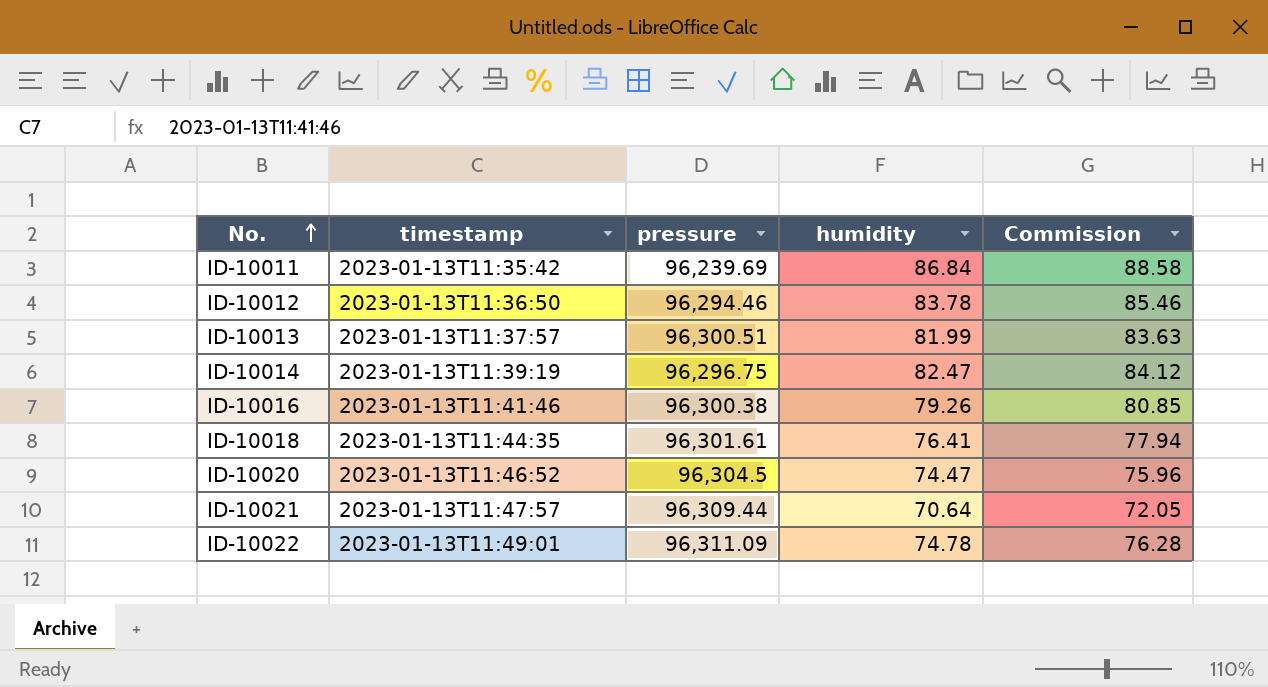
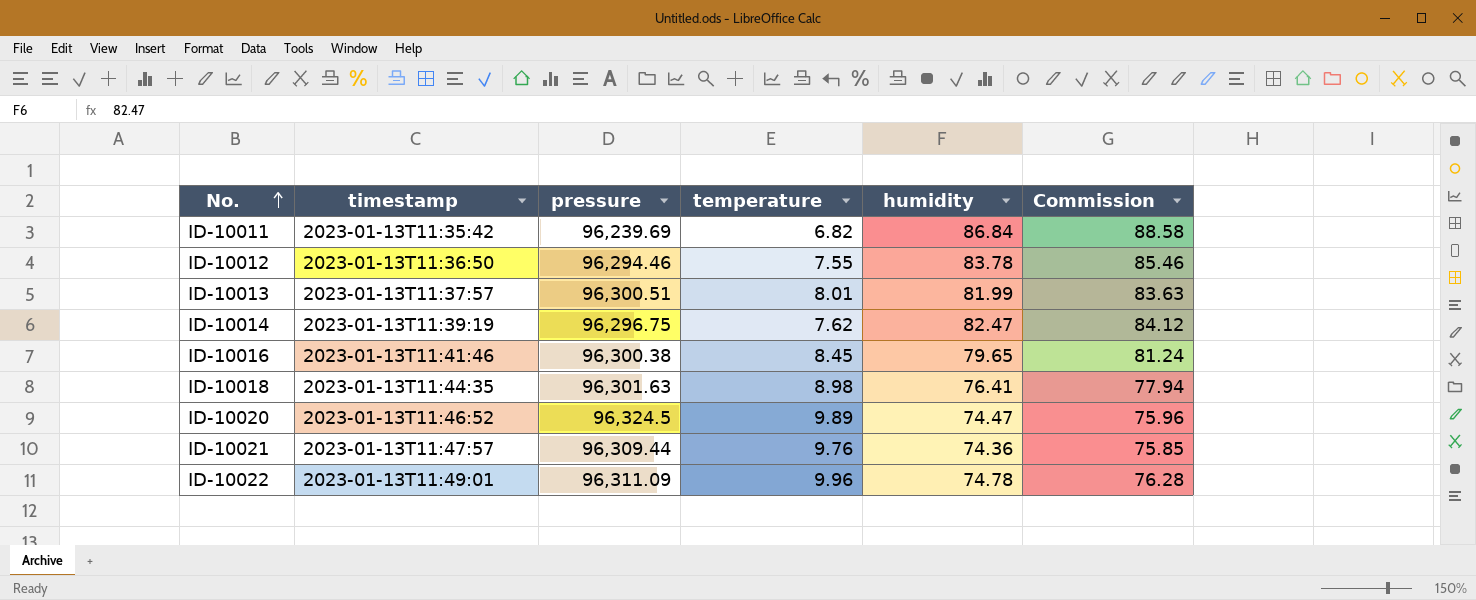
column temperature | position: none -> 4
ID-10016 | humidity: 79.26 -> 79.65
ID-10016 | Commission: 80.85 -> 81.24
ID-10018 | pressure: 96,301.61 -> 96,301.63
ID-10020 | pressure: 96,304.5 -> 96,324.5
ID-10021 | humidity: 70.64 -> 74.36
ID-10021 | Commission: 72.05 -> 75.85

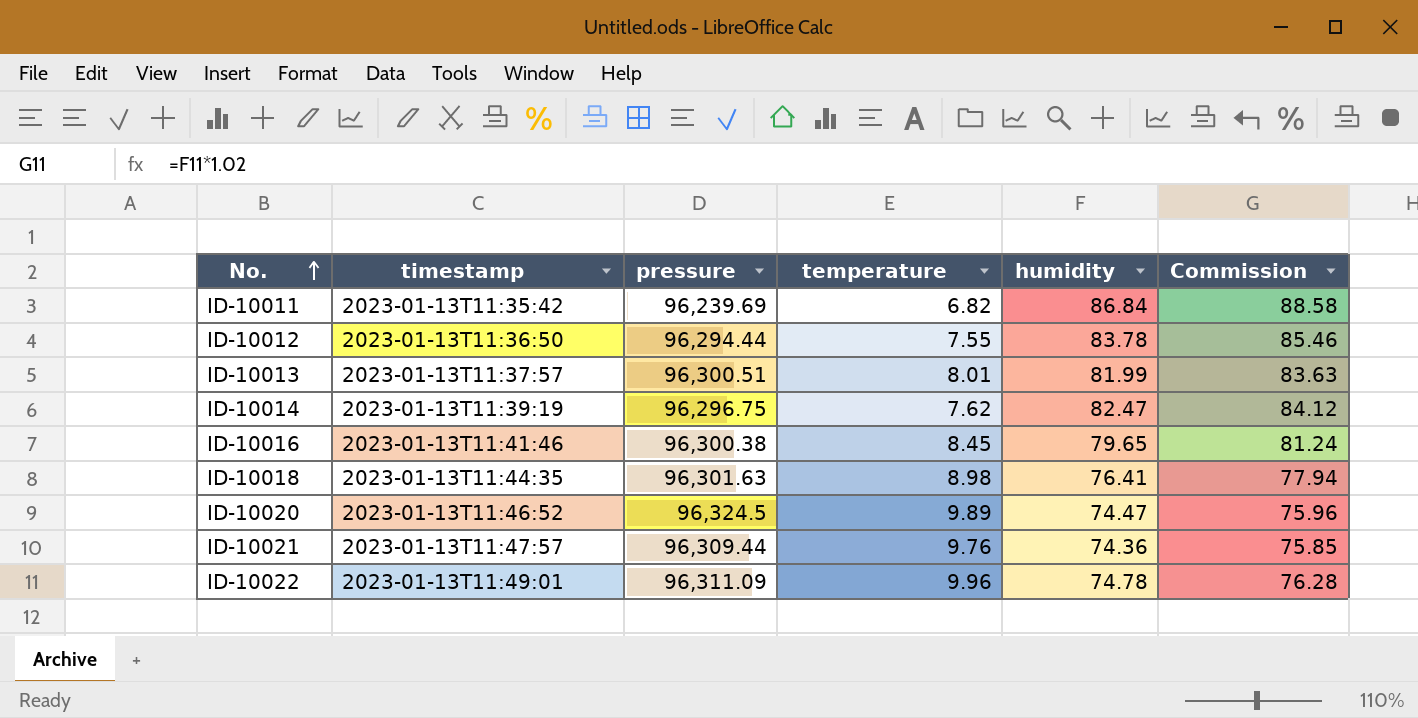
ID-10012 | pressure: 96,294.46 -> 96,294.44

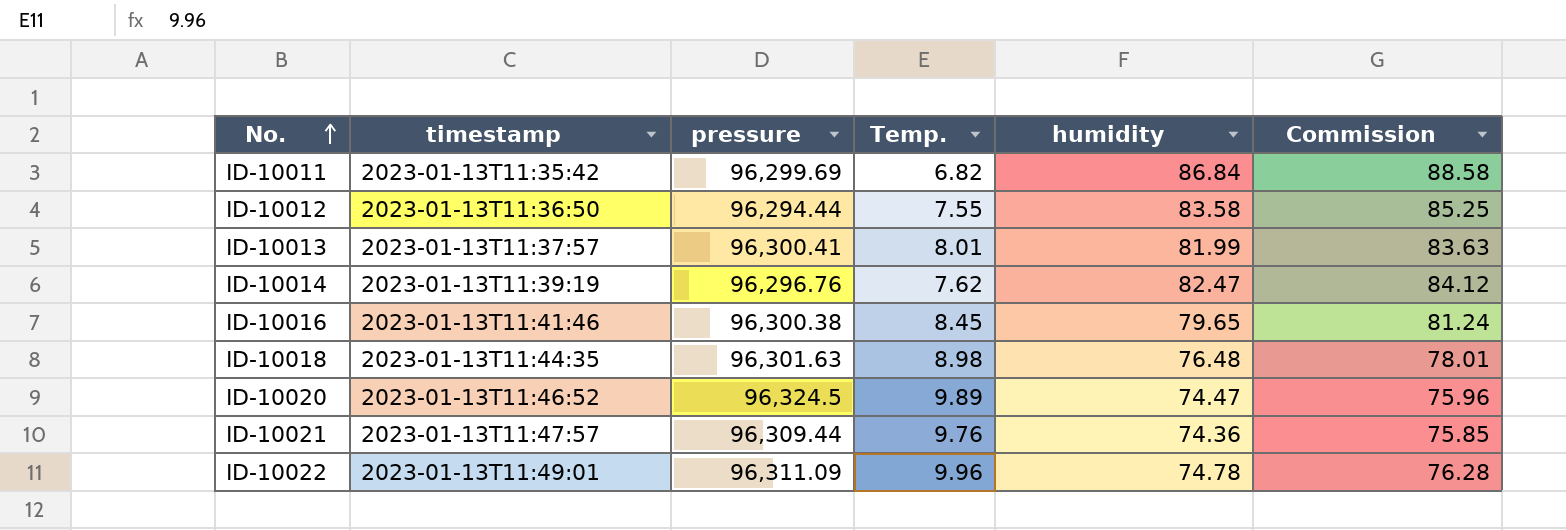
column name: temperature -> Temp.
ID-10011 | pressure: 96,239.69 -> 96,299.69
ID-10012 | humidity: 83.78 -> 83.58
ID-10012 | Commission: 85.46 -> 85.25
ID-10013 | pressure: 96,300.51 -> 96,300.41
ID-10014 | pressure: 96,296.75 -> 96,296.76
ID-10018 | humidity: 76.41 -> 76.48
ID-10018 | Commission: 77.94 -> 78.01

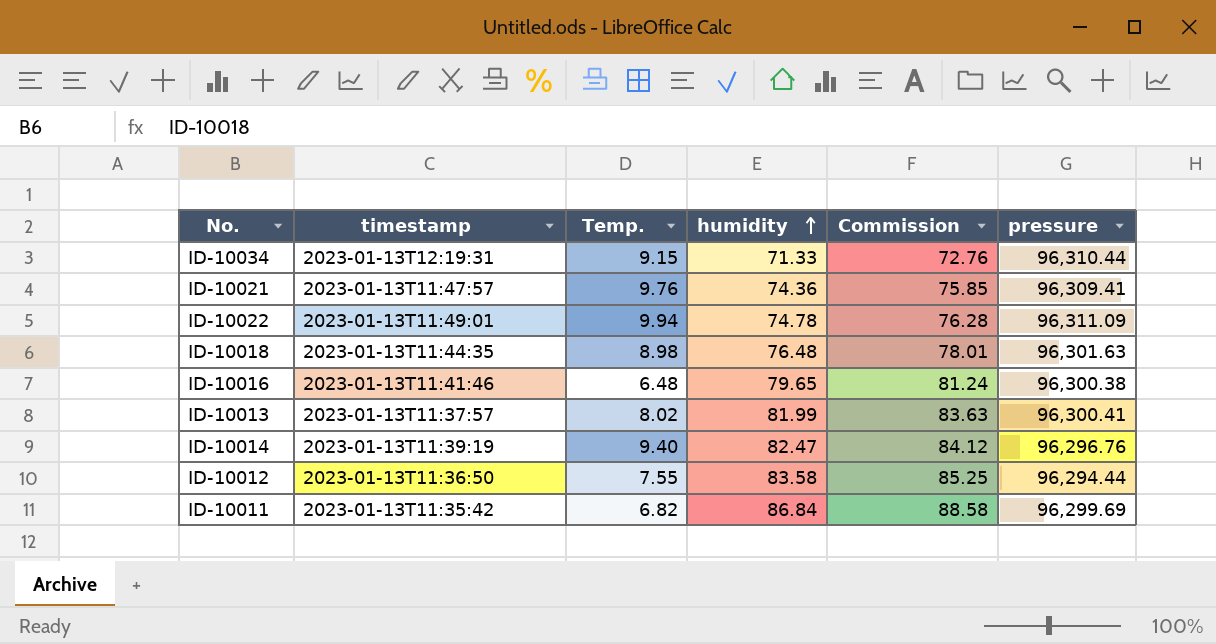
row order: No. ascending -> humidity ascending
column pressure | position: 3 -> 6
row ID-10020: 2023-01-13T11:46:52 | 96,324.5 | 9.89 | 74.47 | 75.96 -> none
row ID-10034: none -> 2023-01-13T12:19:31 | 9.15 | 71.33 | 72.76 | 96,310.44
ID-10021 | pressure: 96,309.44 -> 96,309.41
ID-10022 | Temp.: 9.96 -> 9.94
ID-10016 | Temp.: 8.45 -> 6.48
ID-10013 | Temp.: 8.01 -> 8.02
ID-10014 | Temp.: 7.62 -> 9.40

